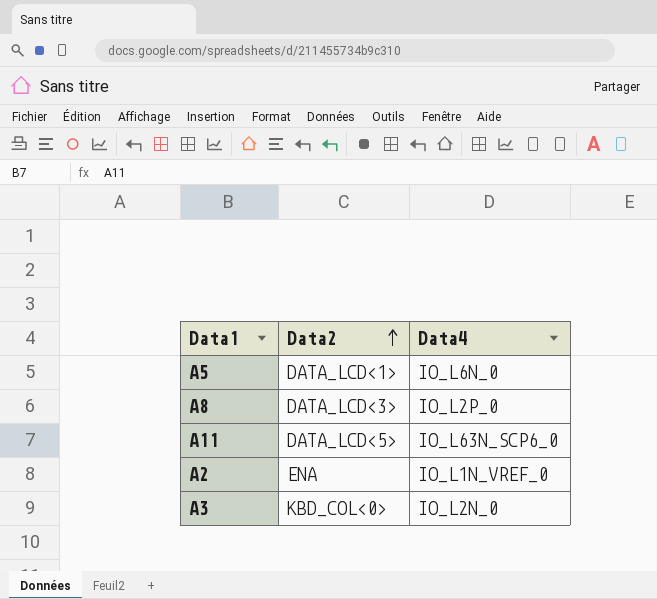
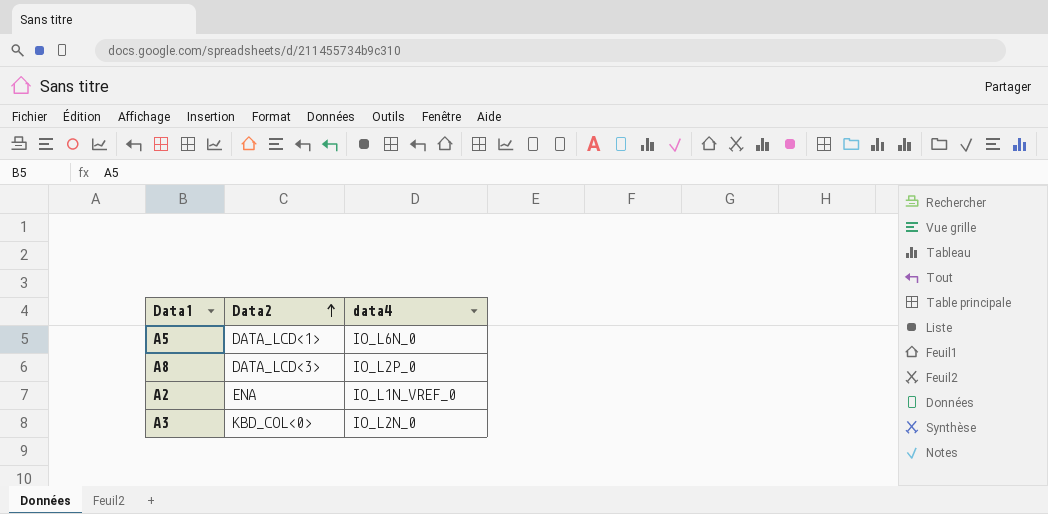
column name: Data4 -> data4
row A11: DATA_LCD<5> | IO_L63N_SCP6_0 -> none

